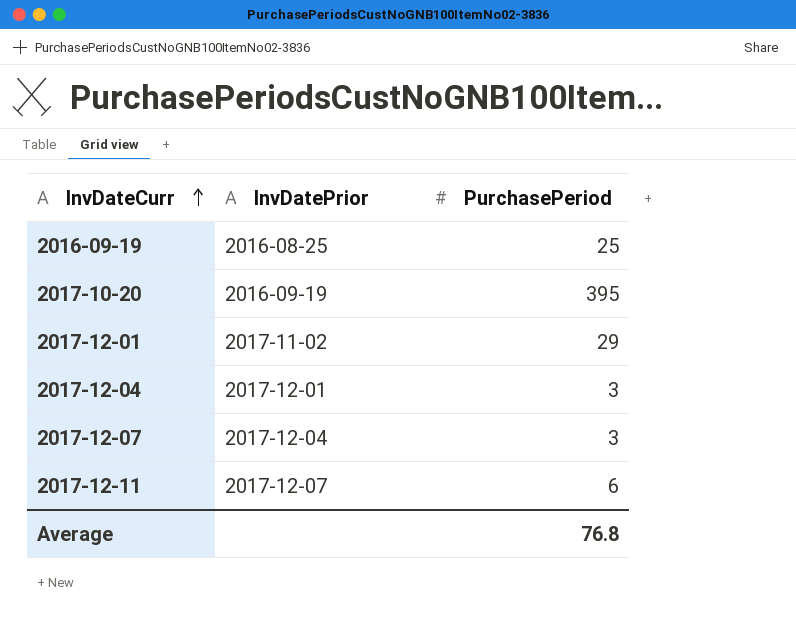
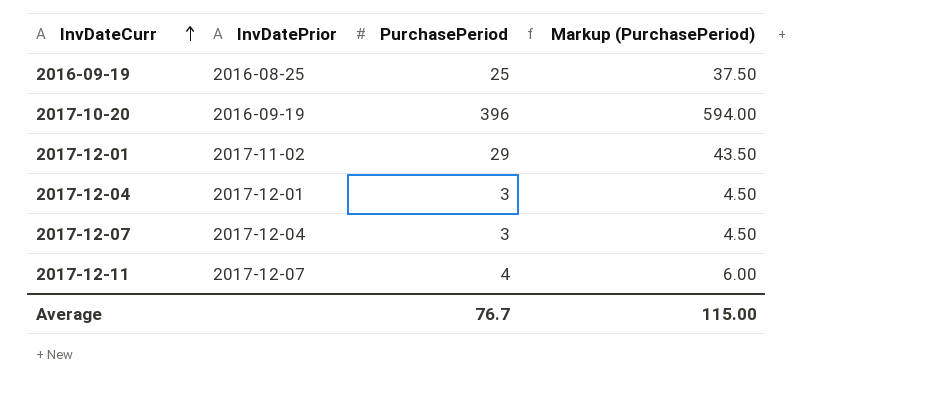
column Markup (PurchasePeriod) | formula: none -> [PurchasePeriod] * 1.5
2017-10-20 | PurchasePeriod: 395 -> 396
2017-12-11 | PurchasePeriod: 6 -> 4
Average | PurchasePeriod: 76.8 -> 76.7

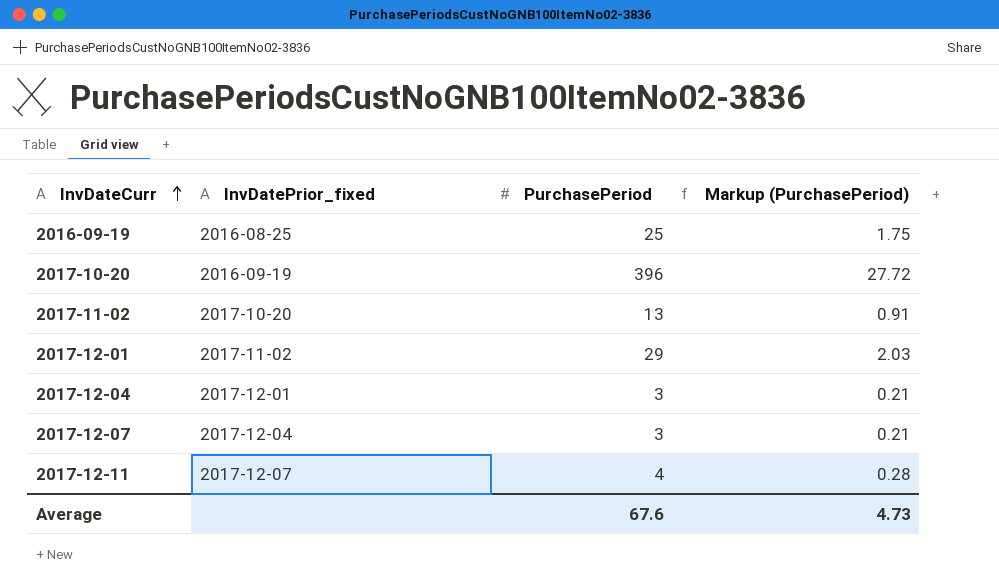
column name: InvDatePrior -> InvDatePrior_fixed
column Markup (PurchasePeriod) | formula: [PurchasePeriod] * 1.5 -> [PurchasePeriod] * 0.07
row 2017-11-02: none -> 2017-10-20 | 13 | 0.91
Average | PurchasePeriod: 76.7 -> 67.6
Average | Markup (PurchasePeriod): 115.00 -> 4.73

